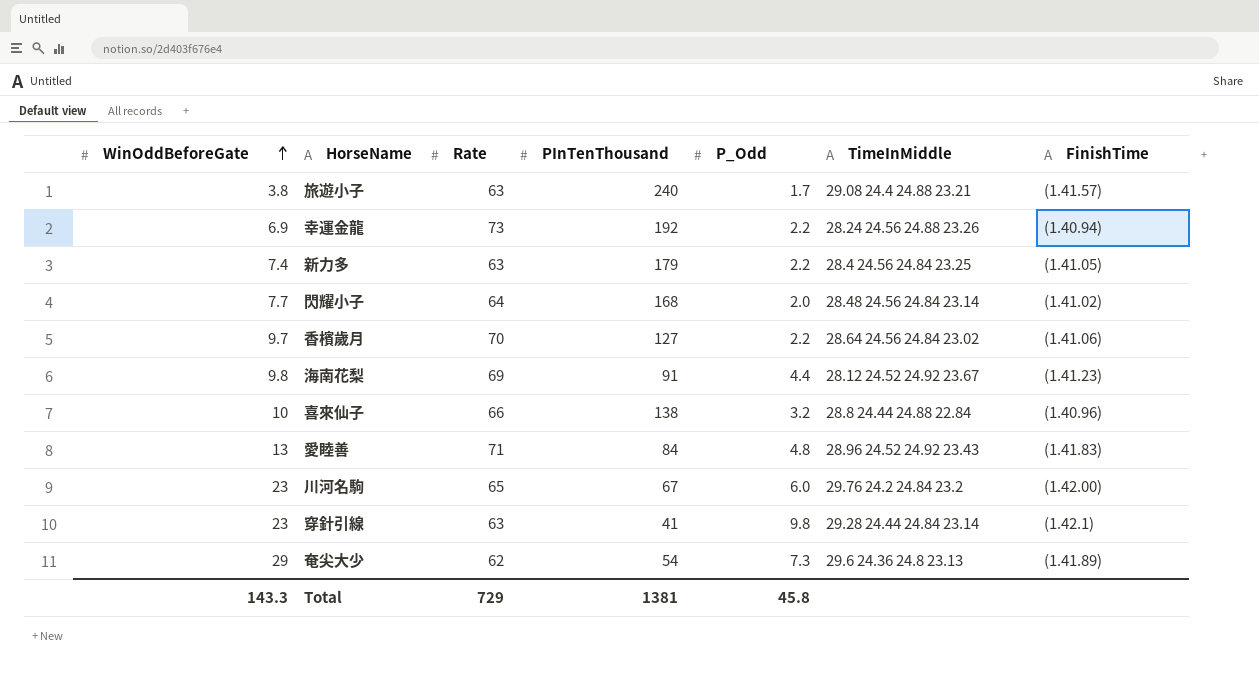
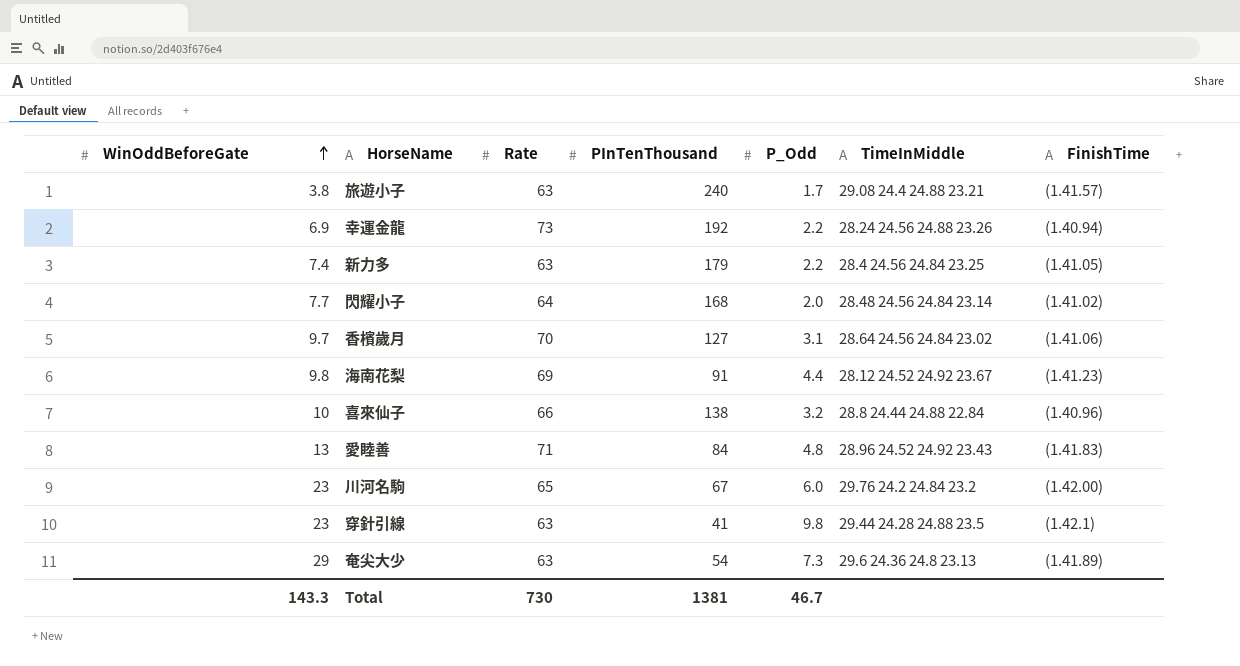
香檳歲月 | P_Odd: 2.2 -> 3.1
穿針引線 | TimeInMiddle: 29.28 24.44 24.84 23.14 -> 29.44 24.28 24.88 23.5
奄尖大少 | Rate: 62 -> 63
Total | Rate: 729 -> 730
Total | P_Odd: 45.8 -> 46.7

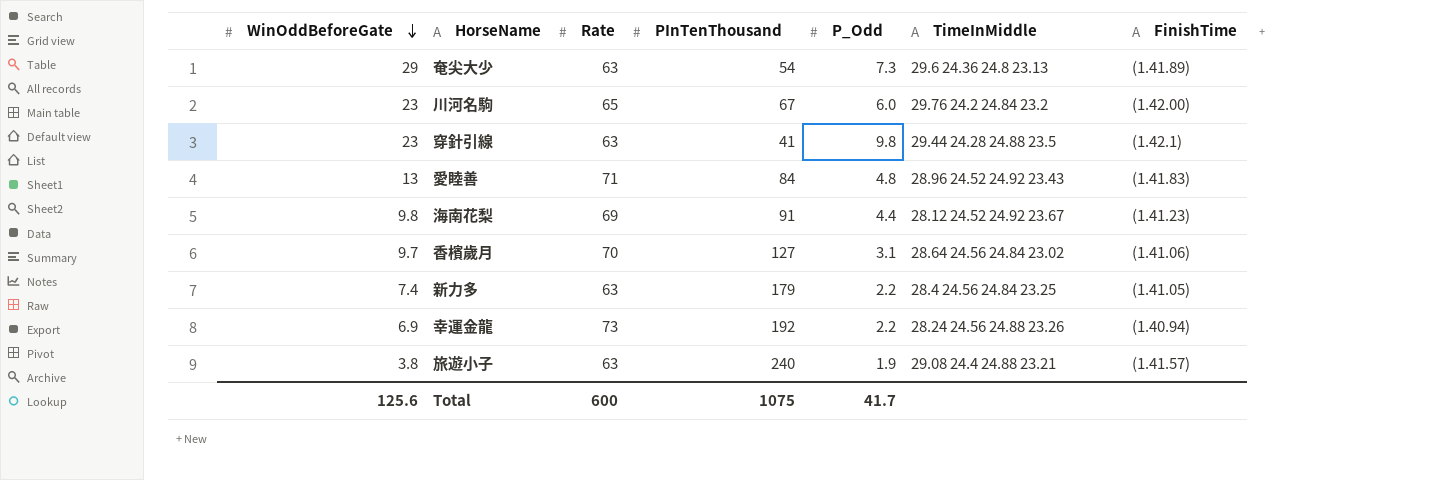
row order: WinOddBeforeGate ascending -> WinOddBeforeGate descending
row 閃耀小子: 7.7 | 64 | 168 | 2.0 | 28.48 24.56 24.84 23.14 | (1.41.02) -> none
row 喜來仙子: 10 | 66 | 138 | 3.2 | 28.8 24.44 24.88 22.84 | (1.40.96) -> none
旅遊小子 | P_Odd: 1.7 -> 1.9
Total | WinOddBeforeGate: 143.3 -> 125.6
Total | Rate: 730 -> 600
Total | PInTenThousand: 1381 -> 1075
Total | P_Odd: 46.7 -> 41.7

